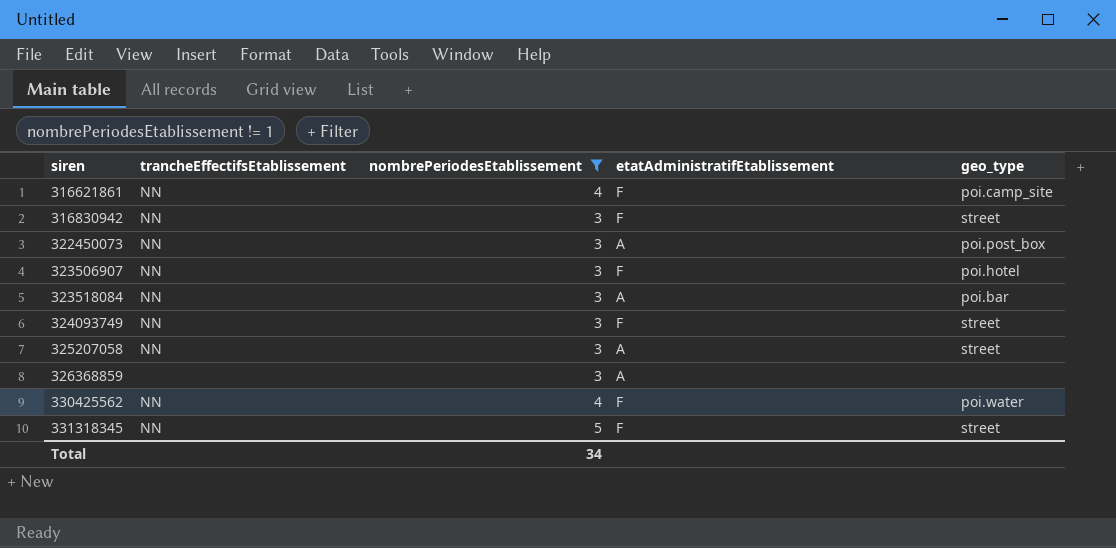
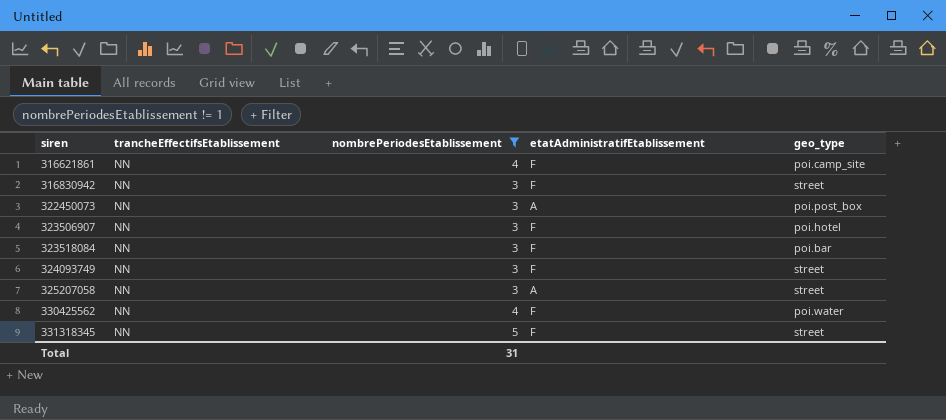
row 326368859: none | 3 | A | none -> none
323518084 | etatAdministratifEtablissement: A -> F
Total | nombrePeriodesEtablissement: 34 -> 31

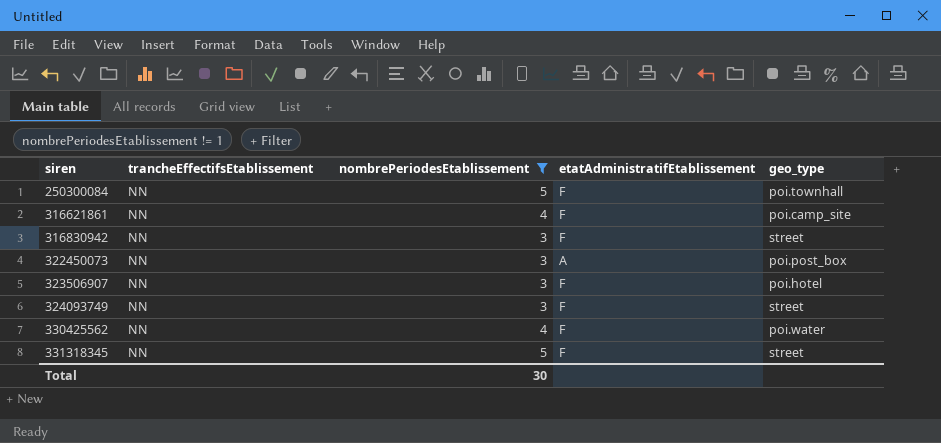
row 323518084: NN | 3 | F | poi.bar -> none
row 325207058: NN | 3 | A | street -> none
row 250300084: none -> NN | 5 | F | poi.townhall
Total | nombrePeriodesEtablissement: 31 -> 30

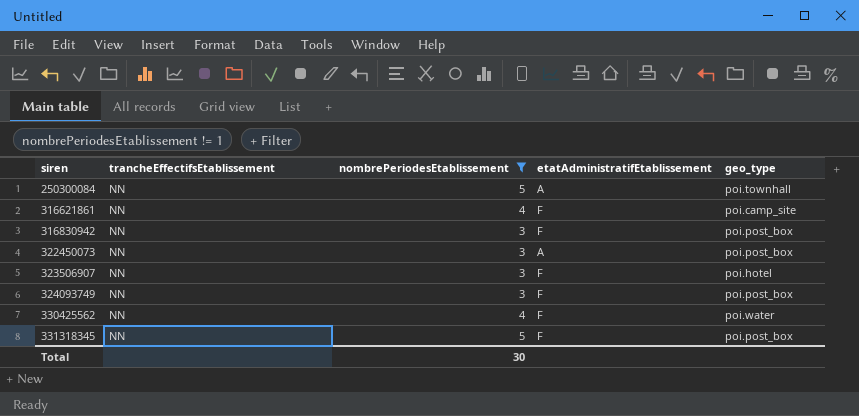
250300084 | etatAdministratifEtablissement: F -> A
316830942 | geo_type: street -> poi.post_box
324093749 | geo_type: street -> poi.post_box
331318345 | geo_type: street -> poi.post_box

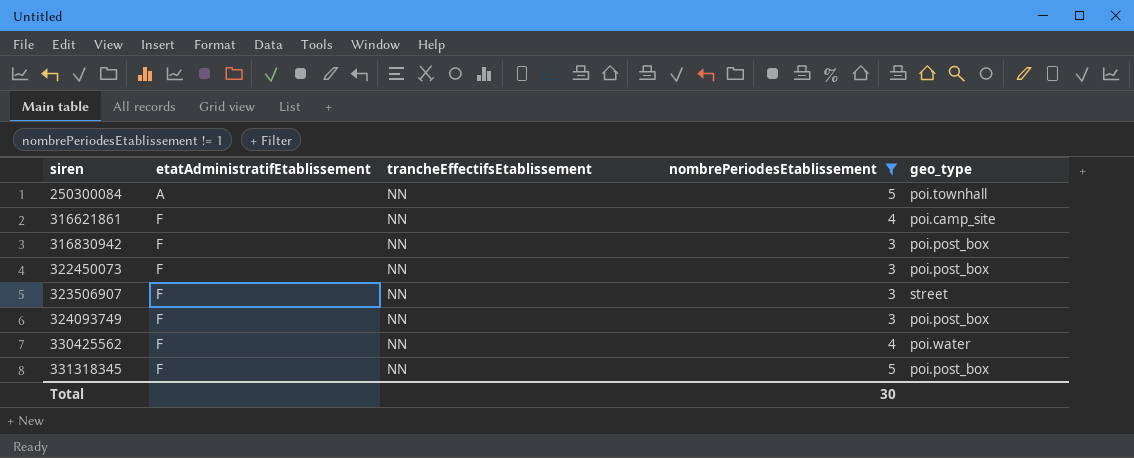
column etatAdministratifEtablissement | position: 4 -> 2
322450073 | etatAdministratifEtablissement: A -> F
323506907 | geo_type: poi.hotel -> street

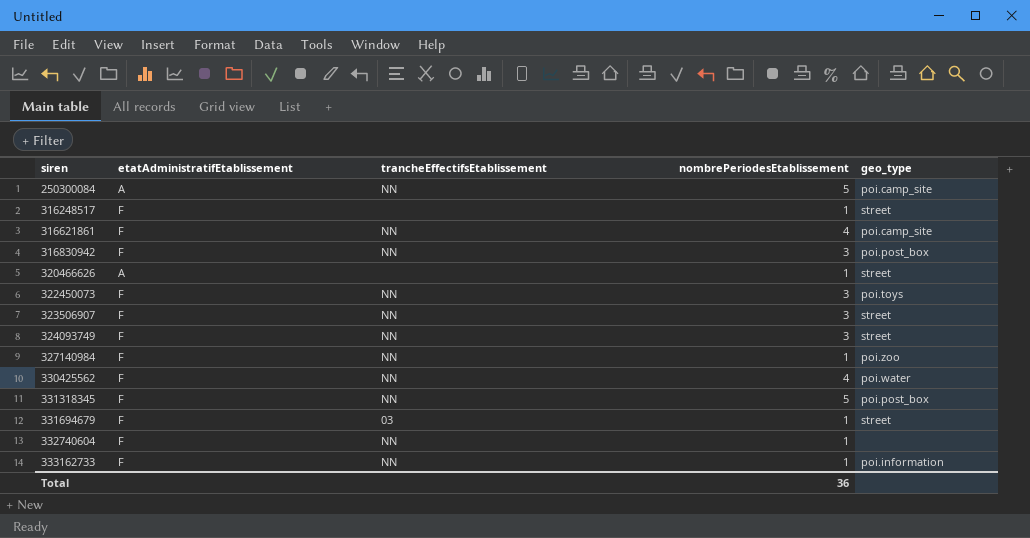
filter: nombrePeriodesEtablissement != 1 -> none
250300084 | geo_type: poi.townhall -> poi.camp_site
322450073 | geo_type: poi.post_box -> poi.toys
324093749 | geo_type: poi.post_box -> street
Total | nombrePeriodesEtablissement: 30 -> 36

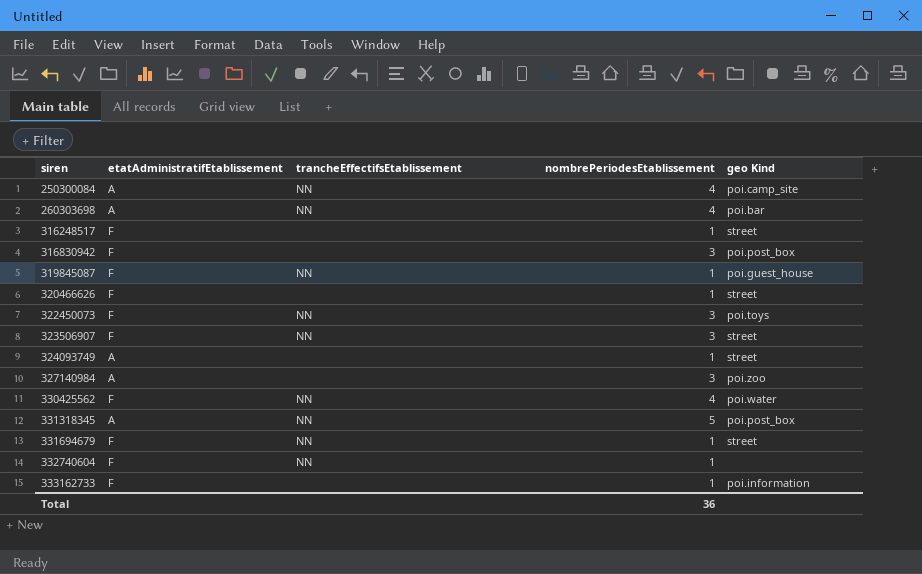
column name: geo_type -> geo Kind
row 316621861: F | NN | 4 | poi.camp_site -> none
250300084 | nombrePeriodesEtablissement: 5 -> 4
row 260303698: none -> A | NN | 4 | poi.bar
316830942 | trancheEffectifsEtablissement: NN -> none
row 319845087: none -> F | NN | 1 | poi.guest_house
320466626 | etatAdministratifEtablissement: A -> F
324093749 | etatAdministratifEtablissement: F -> A
324093749 | trancheEffectifsEtablissement: NN -> none
324093749 | nombrePeriodesEtablissement: 3 -> 1
327140984 | etatAdministratifEtablissement: F -> A
327140984 | trancheEffectifsEtablissement: NN -> none
327140984 | nombrePeriodesEtablissement: 1 -> 3
331318345 | etatAdministratifEtablissement: F -> A
331694679 | trancheEffectifsEtablissement: 03 -> NN
333162733 | trancheEffectifsEtablissement: NN -> none

